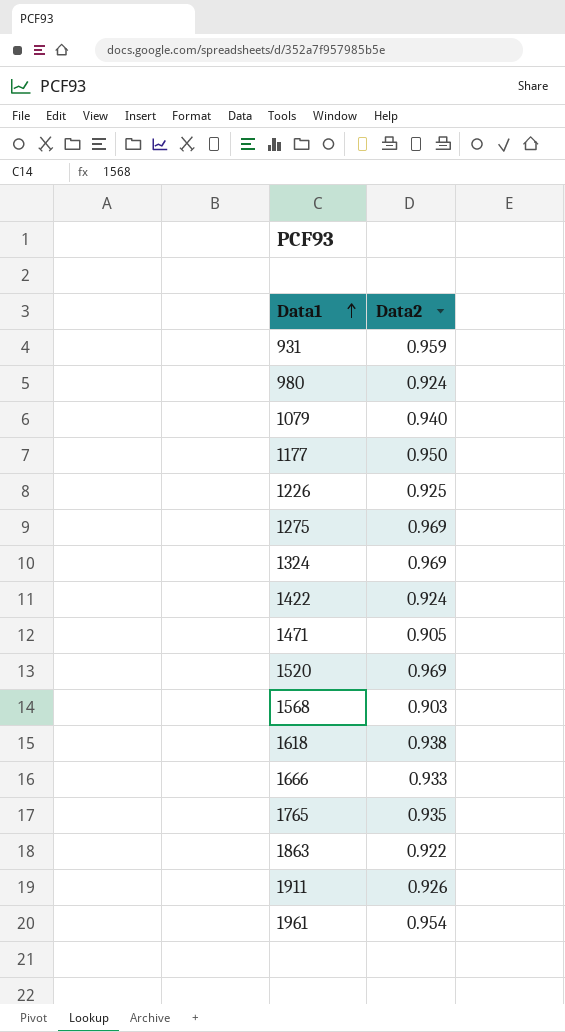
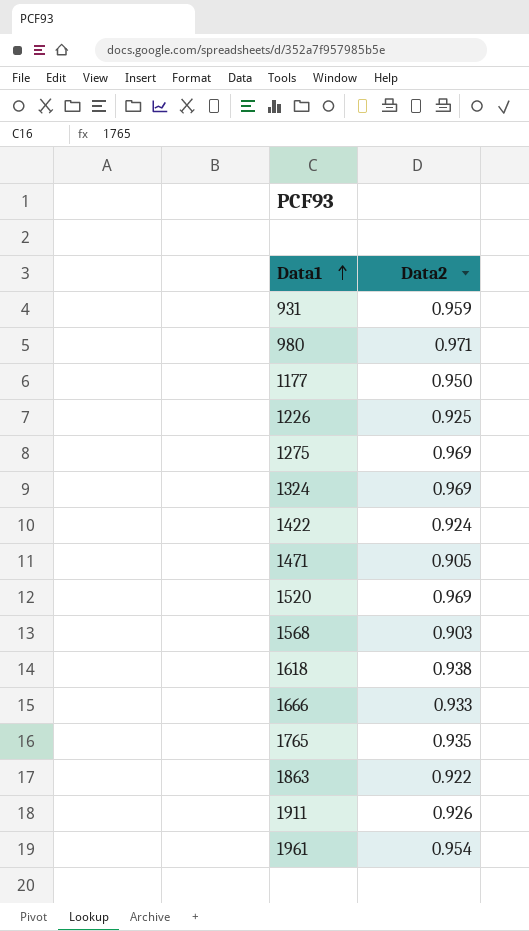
row 1079: 0.940 -> none
980 | Data2: 0.924 -> 0.971

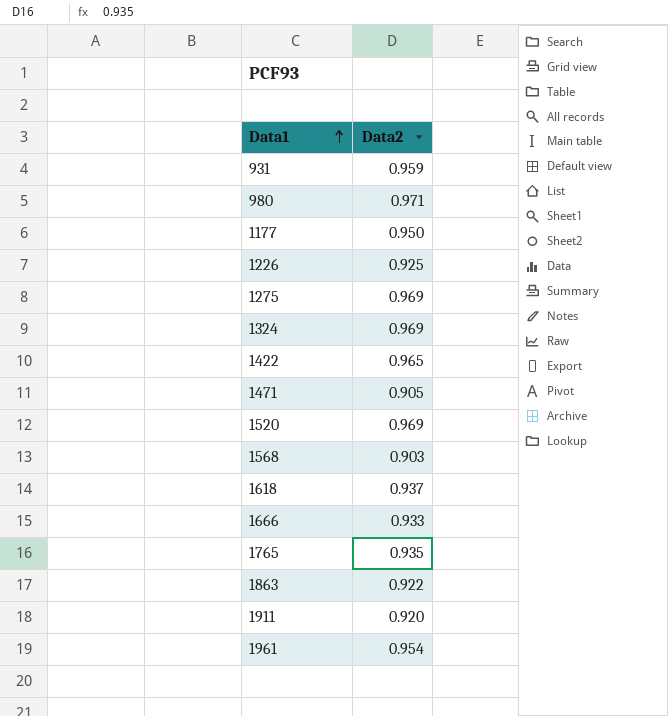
1422 | Data2: 0.924 -> 0.965
1618 | Data2: 0.938 -> 0.937
1911 | Data2: 0.926 -> 0.920

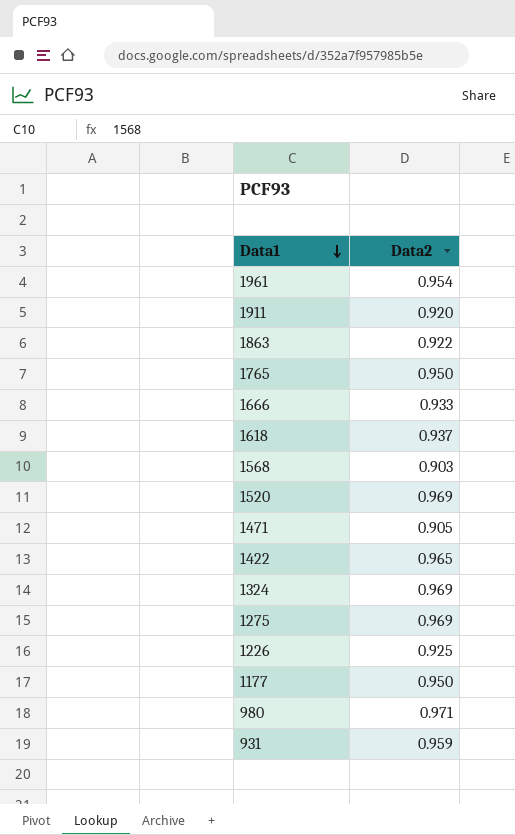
row order: Data1 ascending -> Data1 descending
1765 | Data2: 0.935 -> 0.950

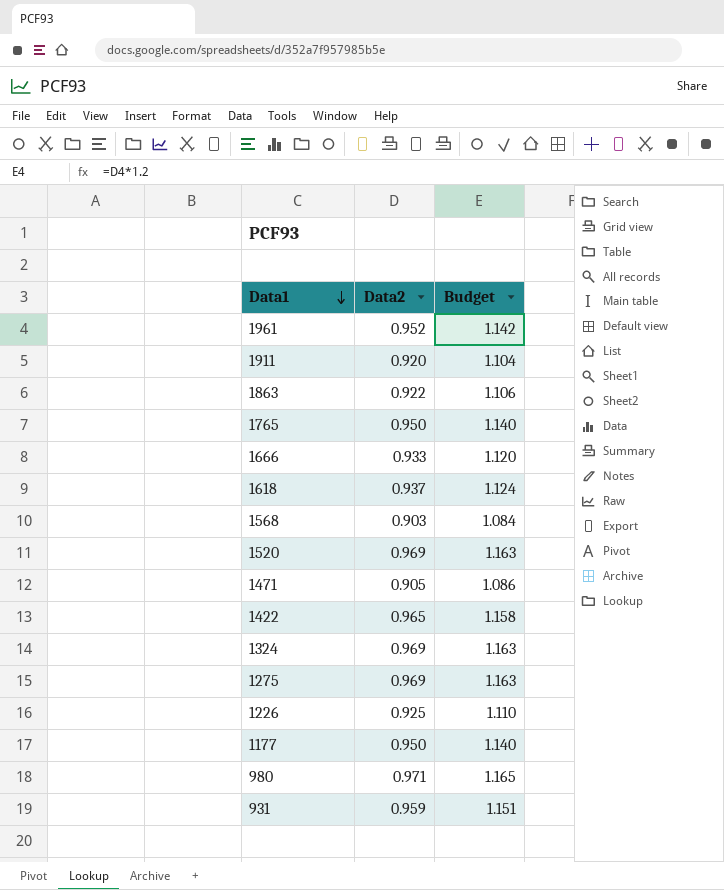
column Budget | formula: none -> [Data2] * 1.2
1961 | Data2: 0.954 -> 0.952

